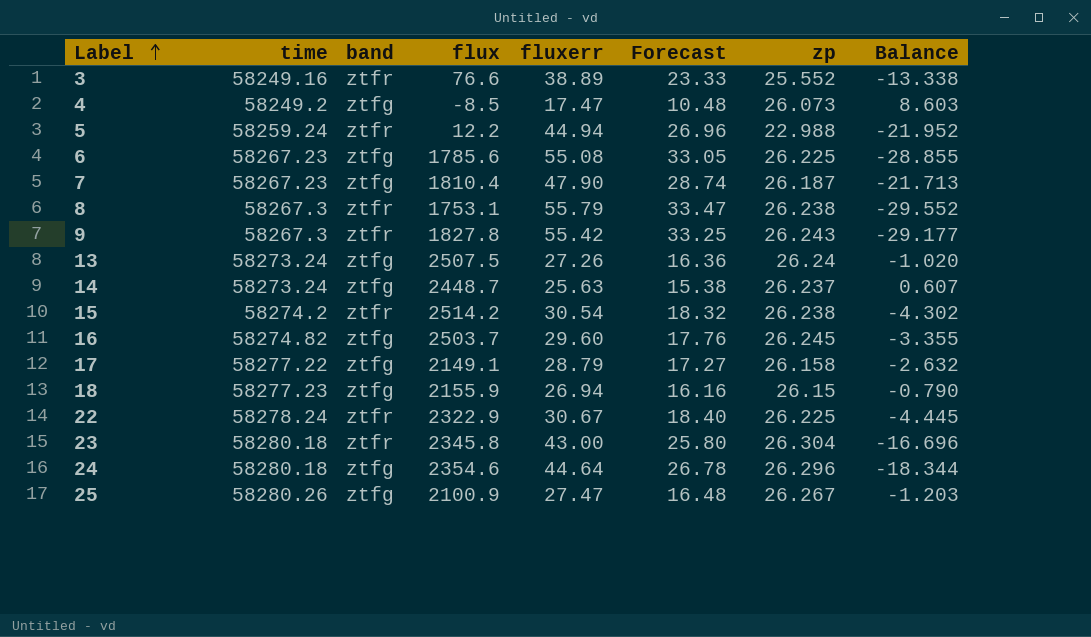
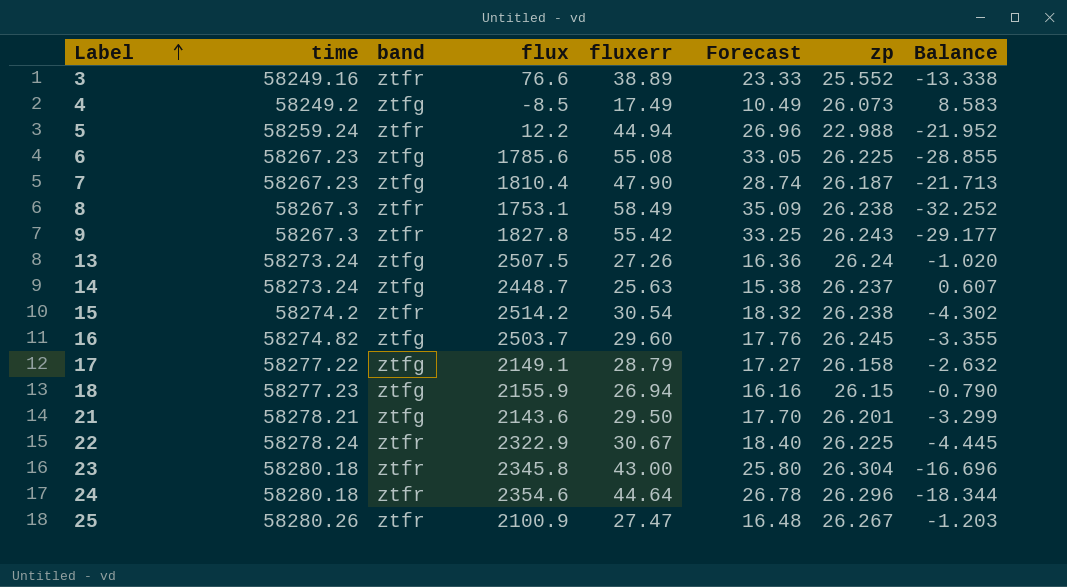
4 | fluxerr: 17.47 -> 17.49
4 | Forecast: 10.48 -> 10.49
4 | Balance: 8.603 -> 8.583
8 | fluxerr: 55.79 -> 58.49
8 | Forecast: 33.47 -> 35.09
8 | Balance: -29.552 -> -32.252
row 21: none -> 58278.21 | ztfg | 2143.6 | 29.50 | 17.70 | 26.201 | -3.299
24 | band: ztfg -> ztfr
25 | band: ztfg -> ztfr

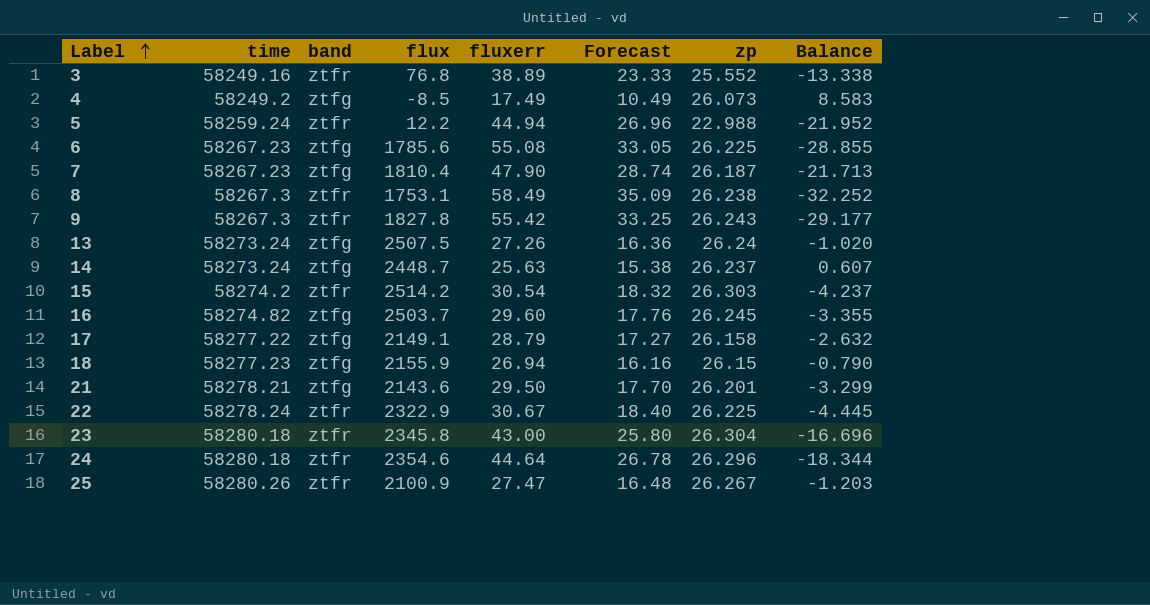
3 | flux: 76.6 -> 76.8
15 | zp: 26.238 -> 26.303
15 | Balance: -4.302 -> -4.237

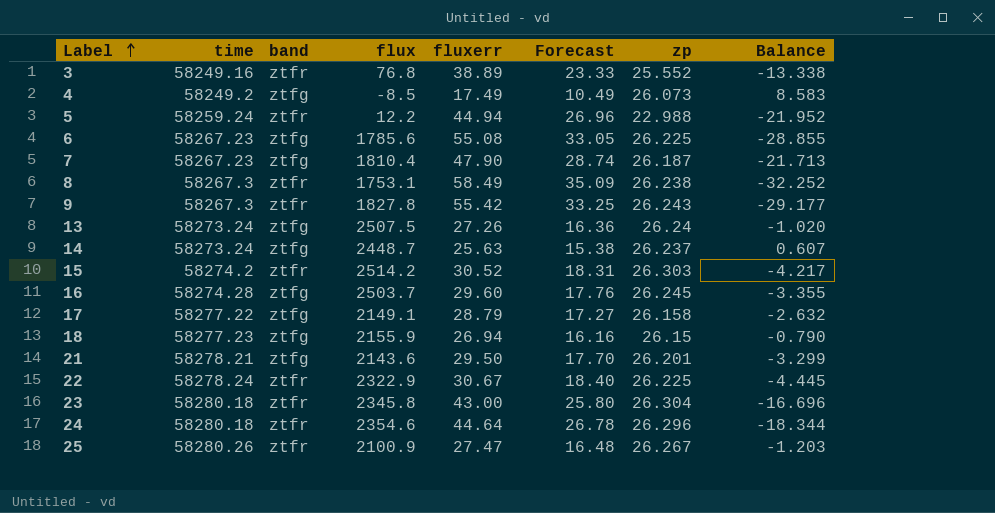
15 | fluxerr: 30.54 -> 30.52
15 | Forecast: 18.32 -> 18.31
15 | Balance: -4.237 -> -4.217
16 | time: 58274.82 -> 58274.28

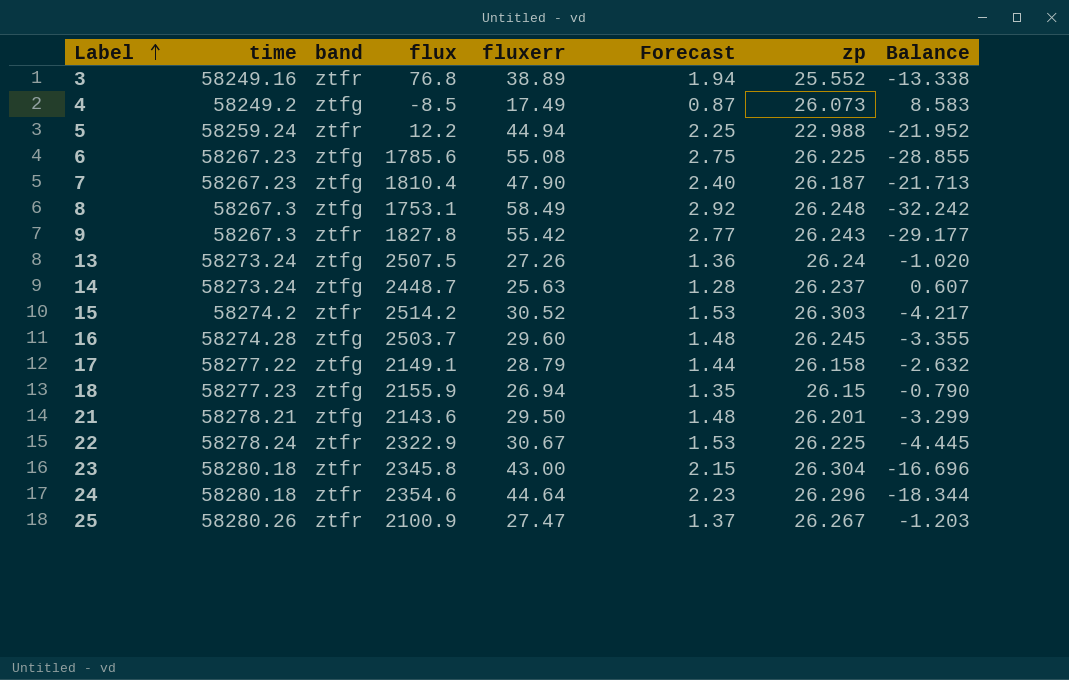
column Forecast | formula: [fluxerr] * 0.6 -> [fluxerr] * 0.05
8 | band: ztfr -> ztfg
8 | zp: 26.238 -> 26.248
8 | Balance: -32.252 -> -32.242

